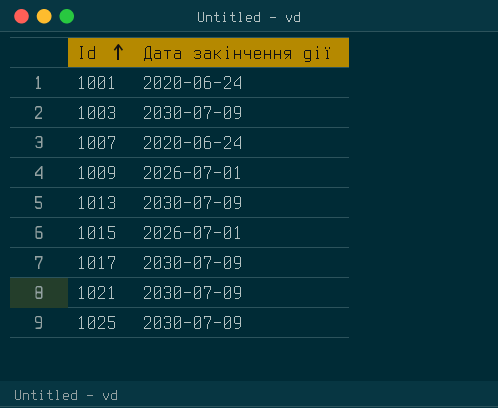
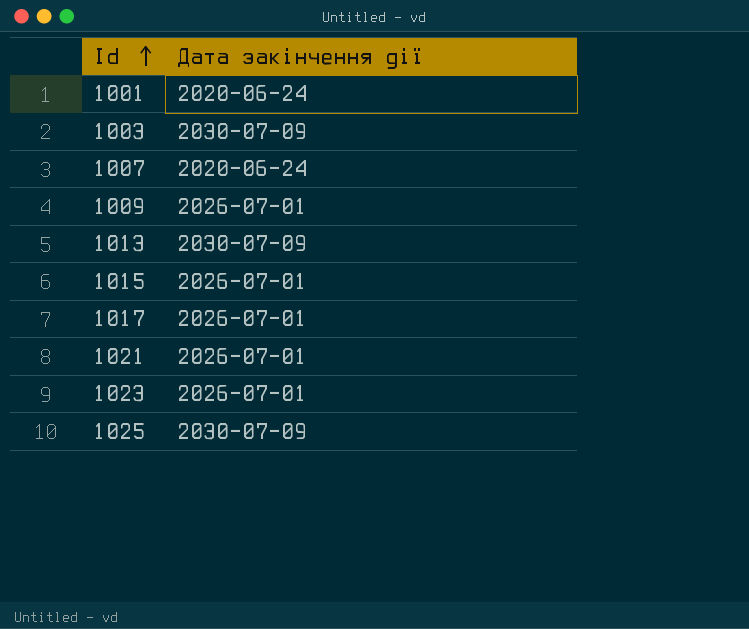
1017 | Дата закінчення дії: 2030-07-09 -> 2026-07-01
1021 | Дата закінчення дії: 2030-07-09 -> 2026-07-01
row 1023: none -> 2026-07-01

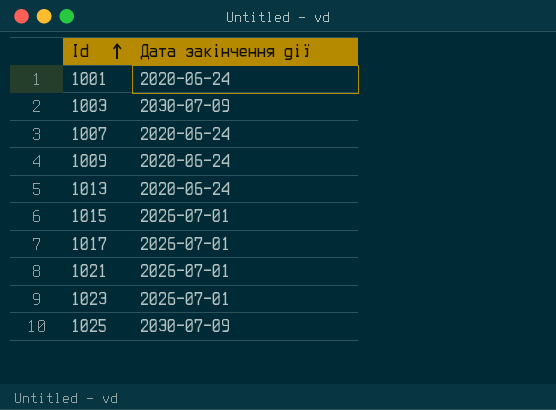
1009 | Дата закінчення дії: 2026-07-01 -> 2020-06-24
1013 | Дата закінчення дії: 2030-07-09 -> 2020-06-24

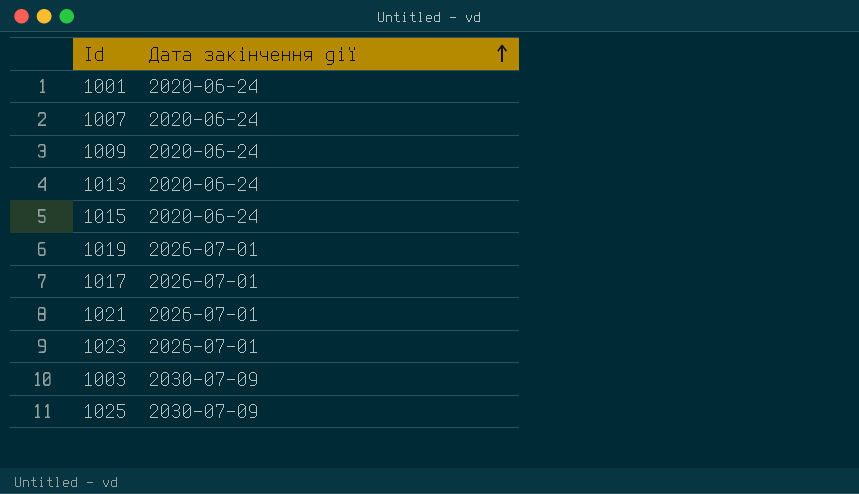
row order: Id ascending -> Дата закінчення дії ascending
1015 | Дата закінчення дії: 2026-07-01 -> 2020-06-24
row 1019: none -> 2026-07-01

